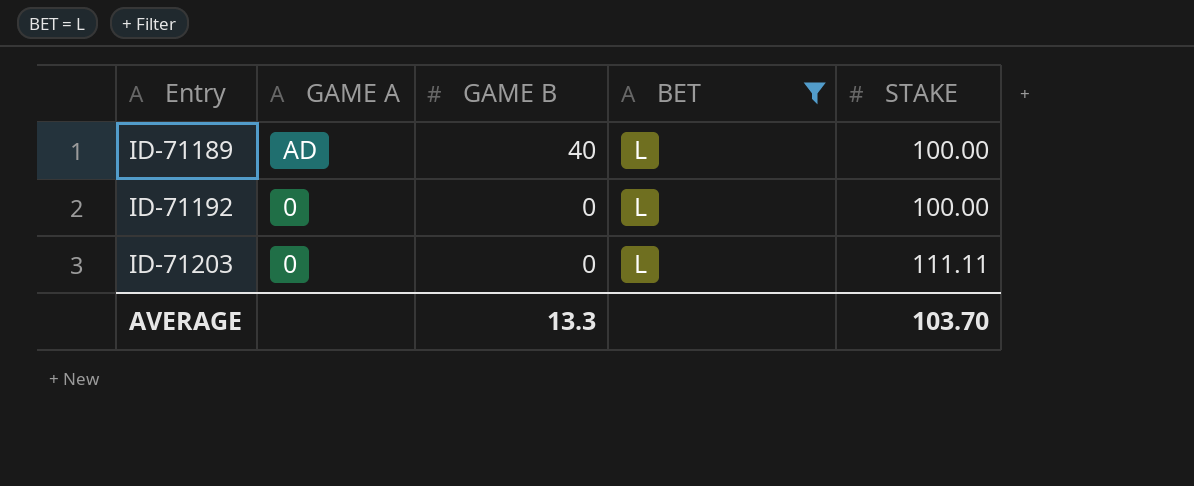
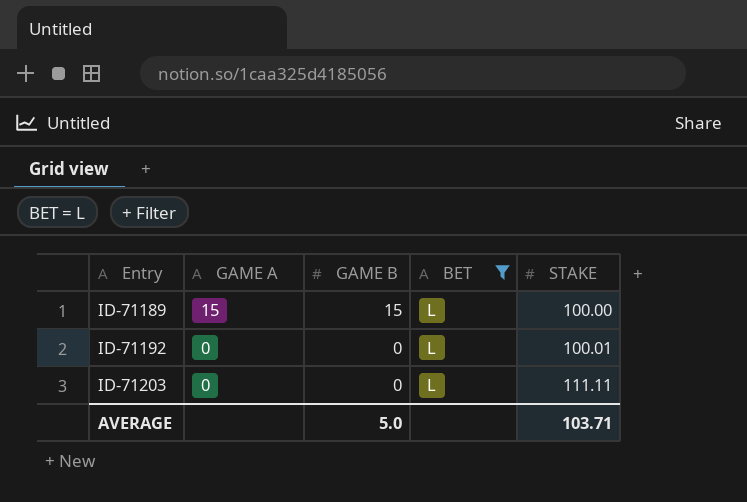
ID-71189 | GAME A: AD -> 15
ID-71189 | GAME B: 40 -> 15
ID-71192 | STAKE: 100.00 -> 100.01
AVERAGE | GAME B: 13.3 -> 5.0
AVERAGE | STAKE: 103.70 -> 103.71

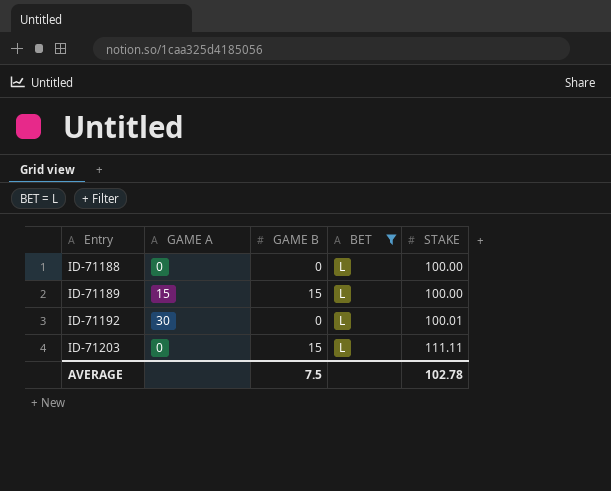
row ID-71188: none -> 0 | 0 | L | 100.00
ID-71192 | GAME A: 0 -> 30
ID-71203 | GAME B: 0 -> 15
AVERAGE | GAME B: 5.0 -> 7.5
AVERAGE | STAKE: 103.71 -> 102.78

